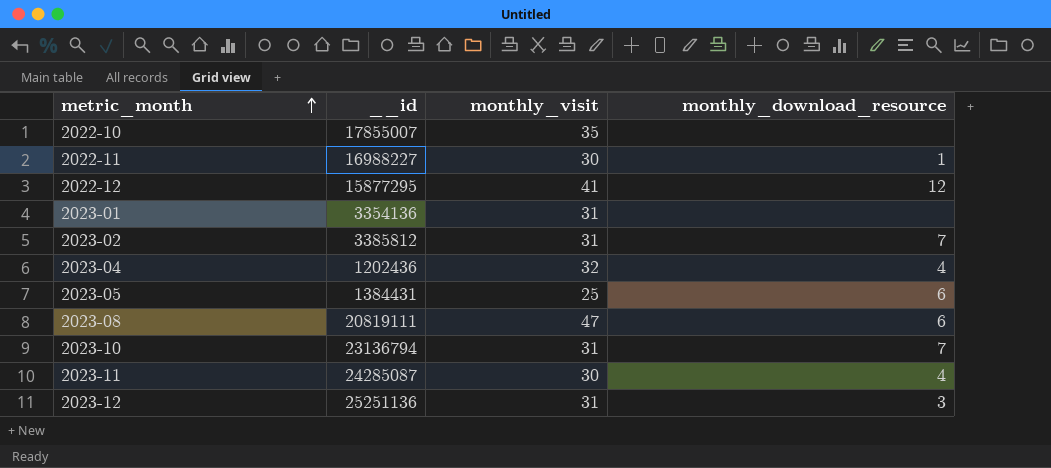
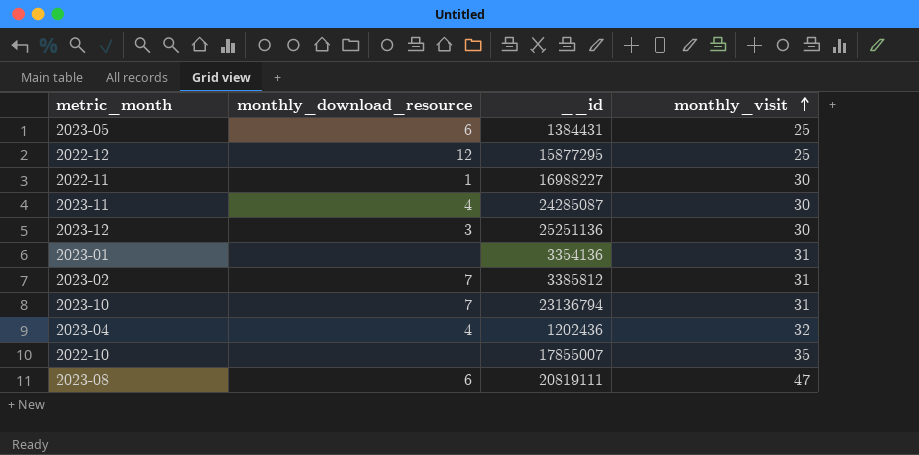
row order: metric_month ascending -> monthly_visit ascending
column monthly_download_resource | position: 4 -> 2
2022-12 | monthly_visit: 41 -> 25
2023-12 | monthly_visit: 31 -> 30

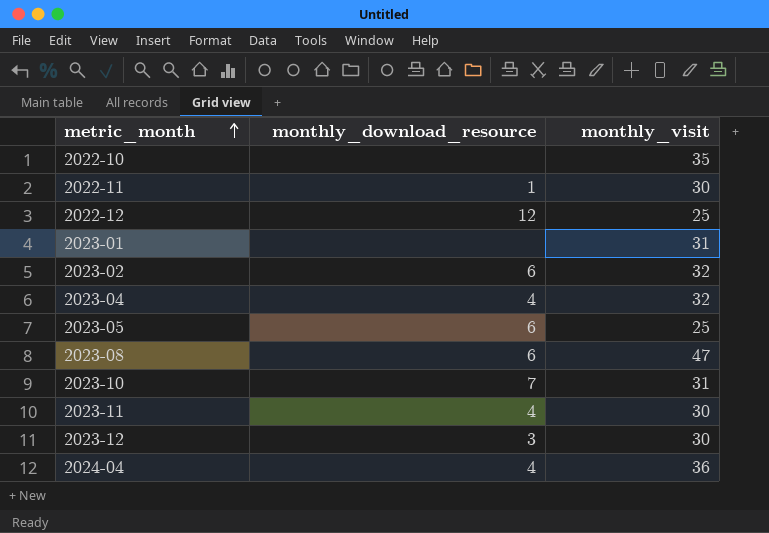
row order: monthly_visit ascending -> metric_month ascending
column __id | position: 3 -> none
2023-02 | monthly_download_resource: 7 -> 6
2023-02 | monthly_visit: 31 -> 32
row 2024-04: none -> 4 | 36

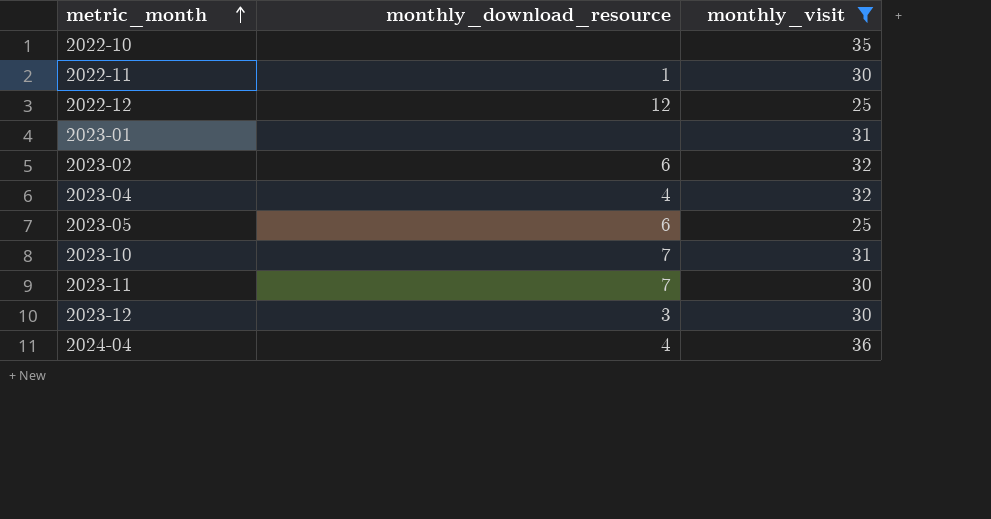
filter: none -> monthly_visit != 47
2023-11 | monthly_download_resource: 4 -> 7

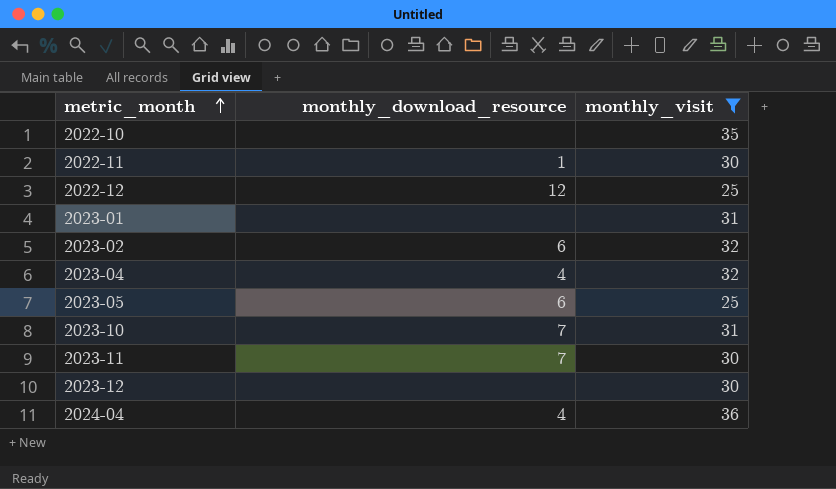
2023-12 | monthly_download_resource: 3 -> none

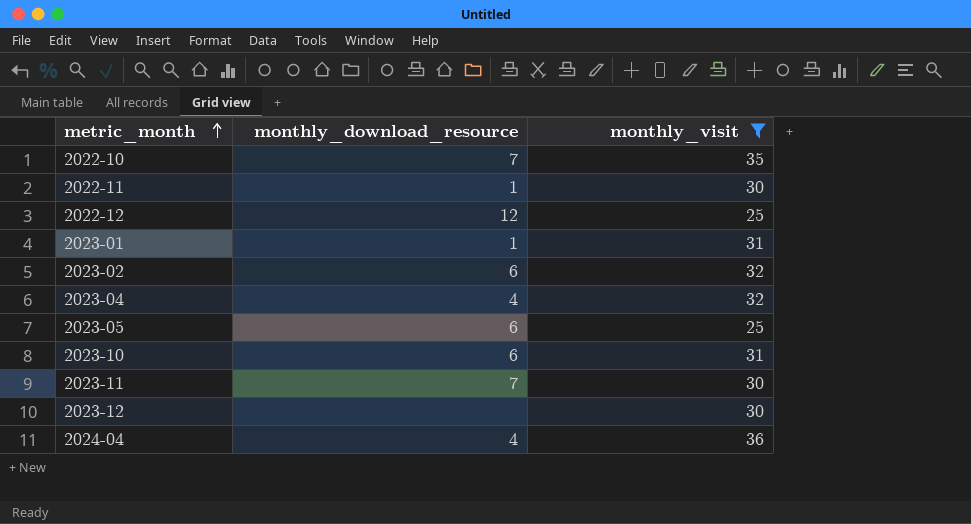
2022-10 | monthly_download_resource: none -> 7
2023-01 | monthly_download_resource: none -> 1
2023-10 | monthly_download_resource: 7 -> 6

